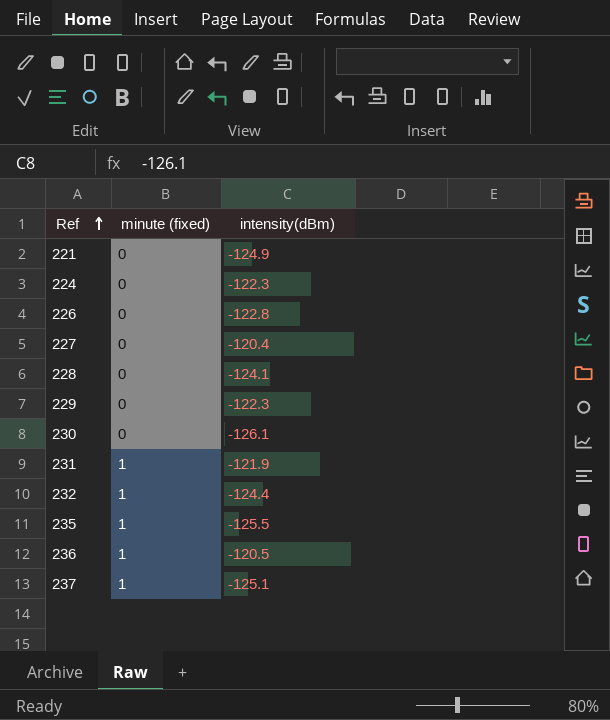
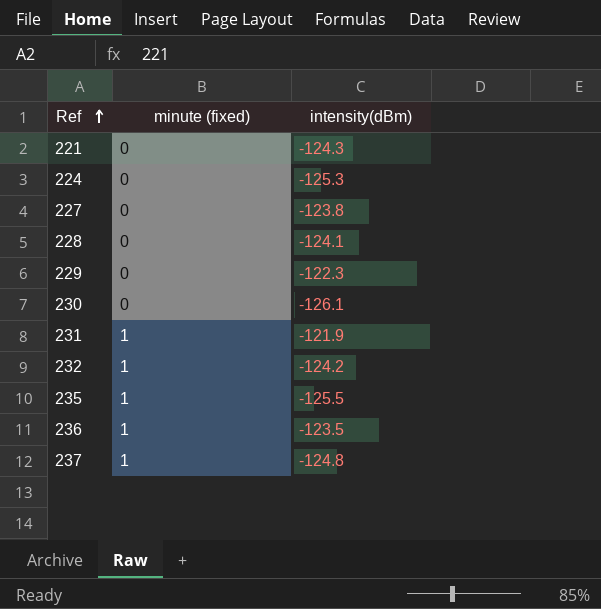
row 226: 0 | -122.8 -> none
221 | intensity(dBm): -124.9 -> -124.3
224 | intensity(dBm): -122.3 -> -125.3
227 | intensity(dBm): -120.4 -> -123.8
232 | intensity(dBm): -124.4 -> -124.2
236 | intensity(dBm): -120.5 -> -123.5
237 | intensity(dBm): -125.1 -> -124.8

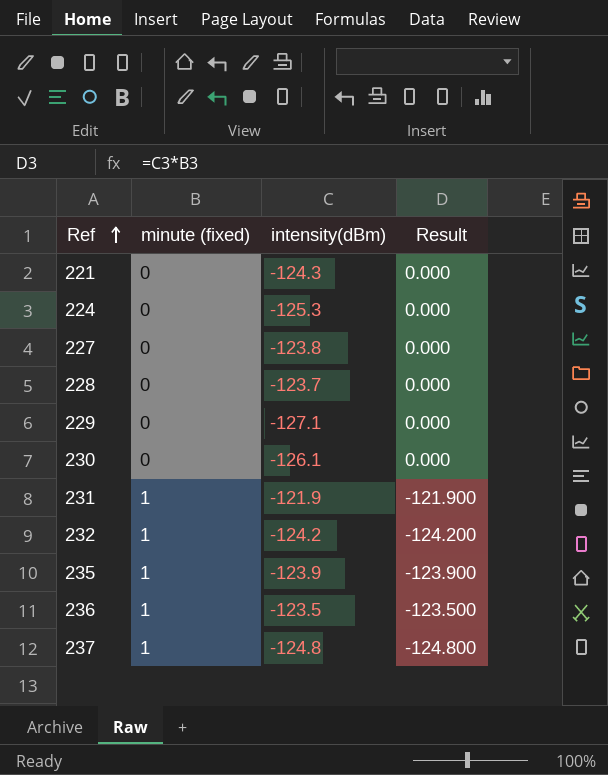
column Result | formula: none -> [minute (fixed)] * [intensity(dBm)]
228 | intensity(dBm): -124.1 -> -123.7
229 | intensity(dBm): -122.3 -> -127.1
235 | intensity(dBm): -125.5 -> -123.9

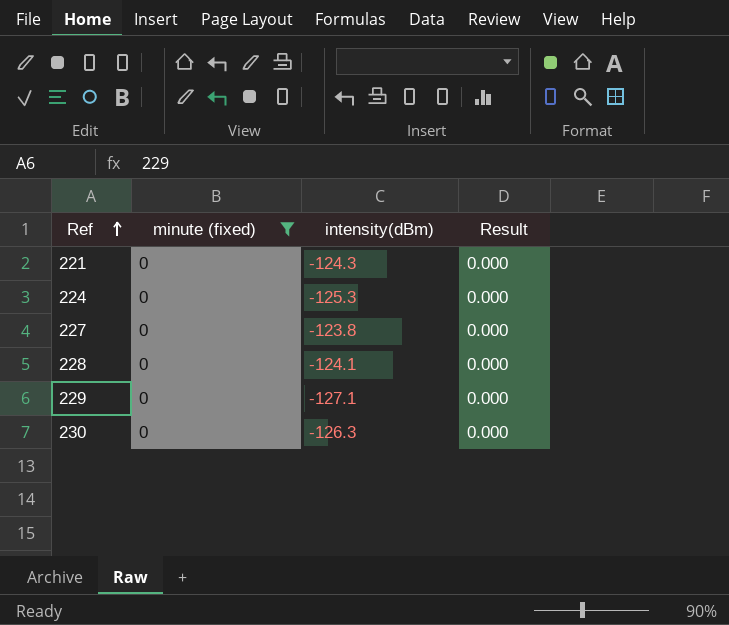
filter: none -> minute (fixed) = 0
228 | intensity(dBm): -123.7 -> -124.1
230 | intensity(dBm): -126.1 -> -126.3

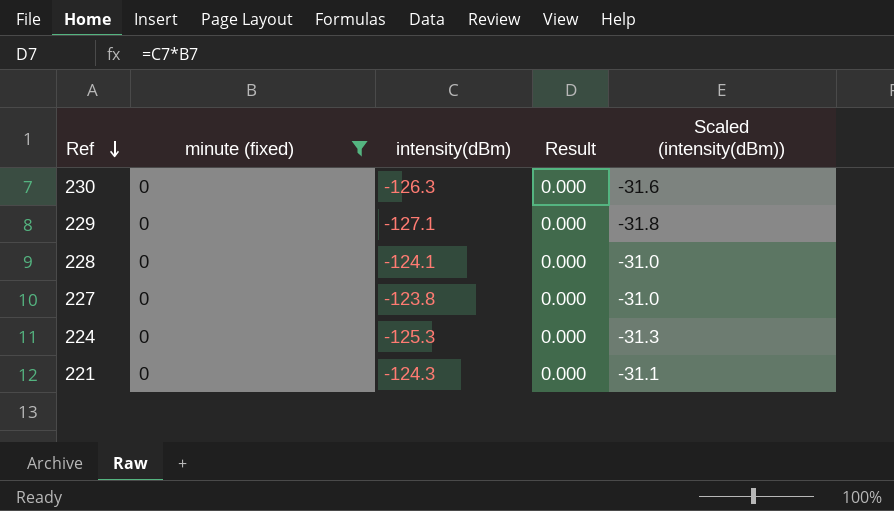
row order: Ref ascending -> Ref descending
column Scaled (intensity(dBm)) | formula: none -> [intensity(dBm)] * 0.25

